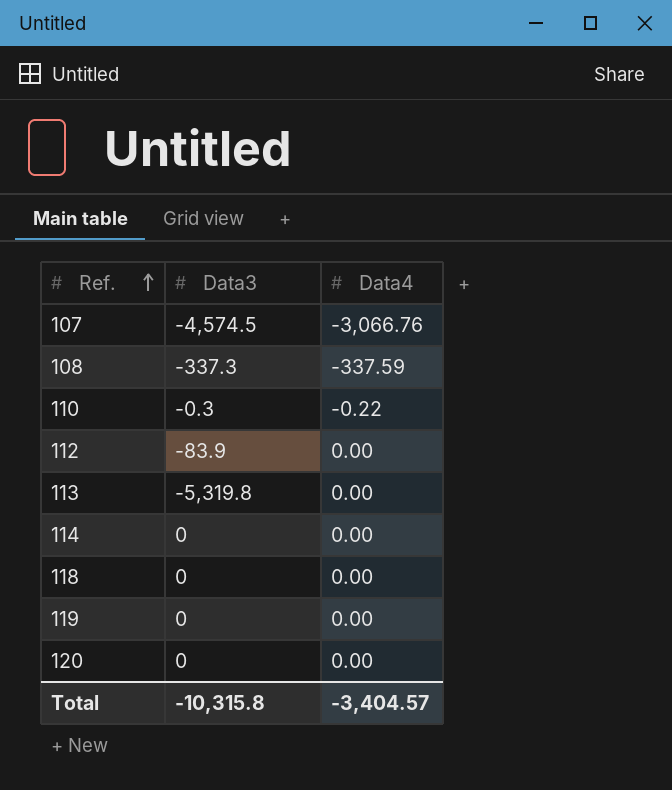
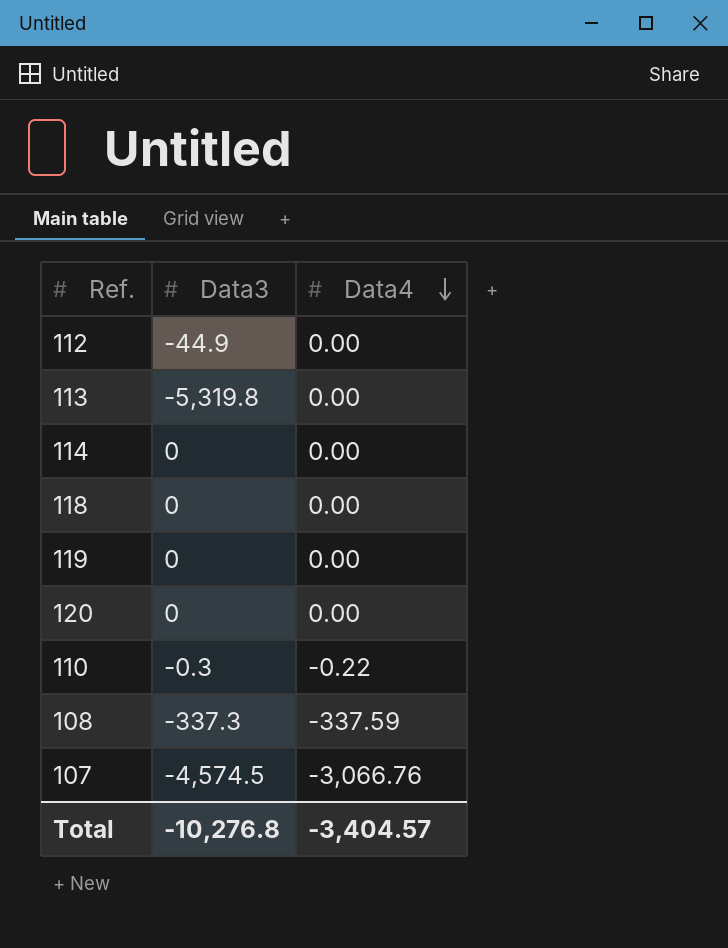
row order: Ref. ascending -> Data4 descending
112 | Data3: -83.9 -> -44.9
Total | Data3: -10,315.8 -> -10,276.8

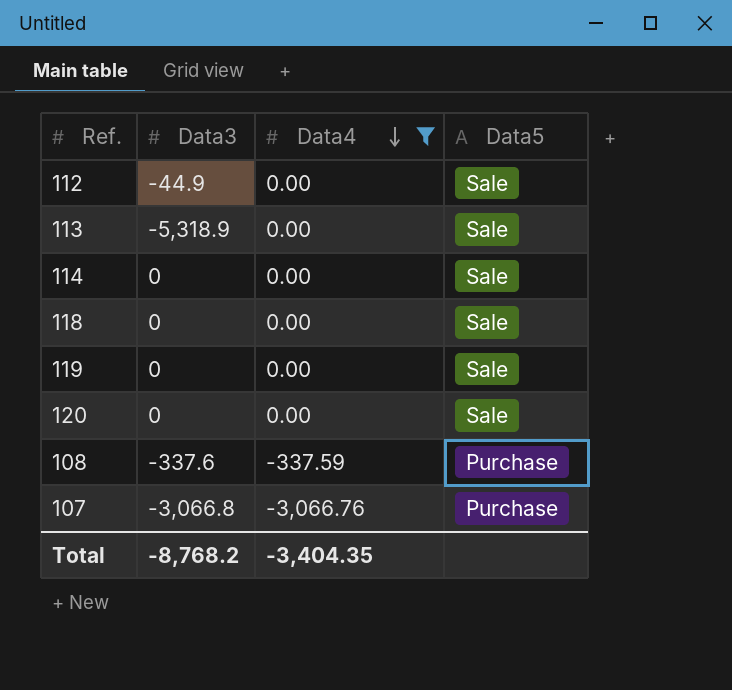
filter: none -> Data4 != -0.22
column Data5 | position: none -> 4
113 | Data3: -5,319.8 -> -5,318.9
108 | Data3: -337.3 -> -337.6
107 | Data3: -4,574.5 -> -3,066.8
Total | Data3: -10,276.8 -> -8,768.2
Total | Data4: -3,404.57 -> -3,404.35

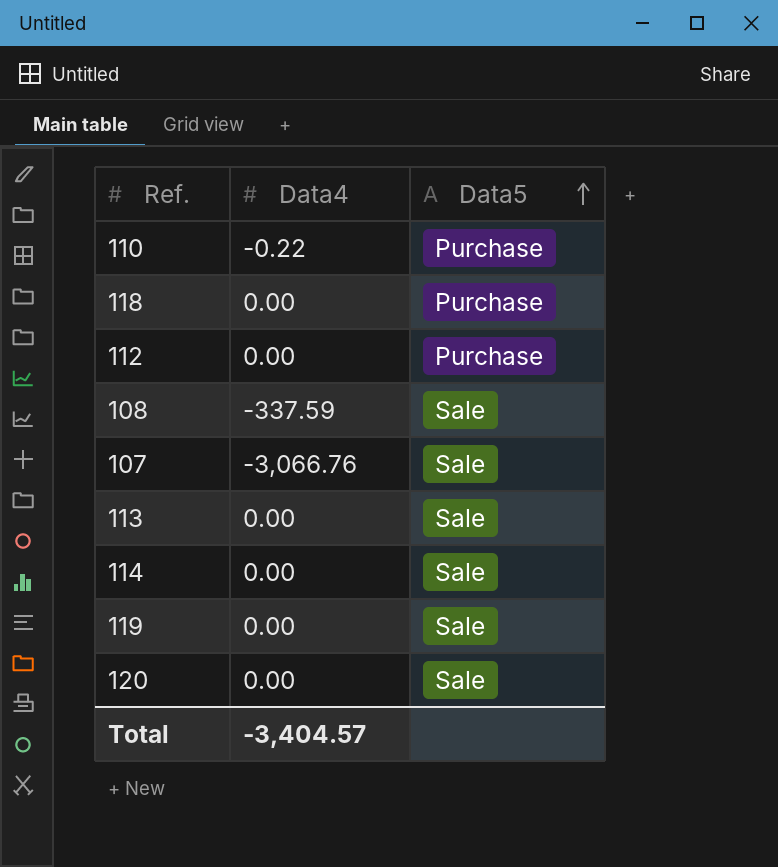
filter: Data4 != -0.22 -> none
row order: Data4 descending -> Data5 ascending
column Data3 | position: 2 -> none
118 | Data5: Sale -> Purchase
112 | Data5: Sale -> Purchase
108 | Data5: Purchase -> Sale
107 | Data5: Purchase -> Sale
Total | Data4: -3,404.35 -> -3,404.57

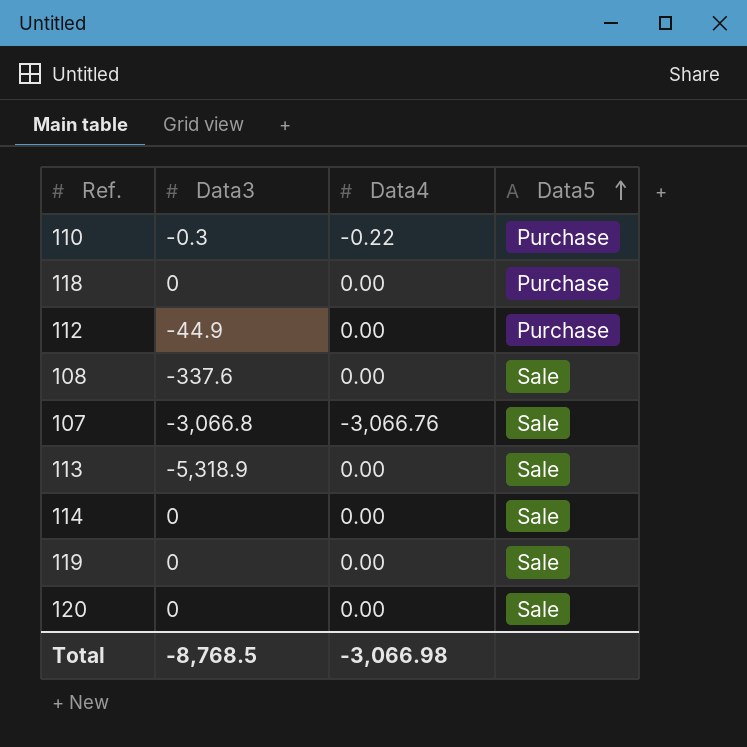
column Data3 | position: none -> 2
108 | Data4: -337.59 -> 0.00
Total | Data4: -3,404.57 -> -3,066.98

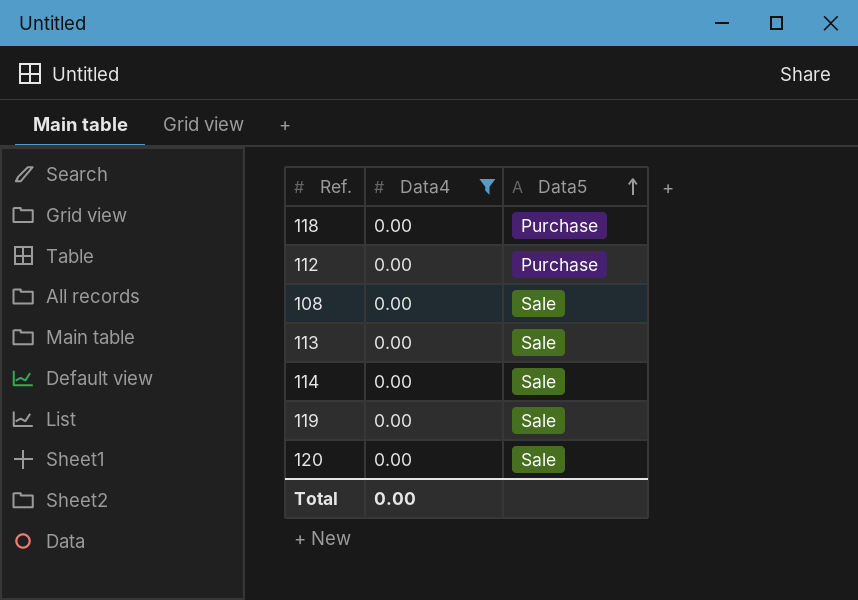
filter: none -> Data4 = 0.00
column Data3 | position: 2 -> none
Total | Data4: -3,066.98 -> 0.00

